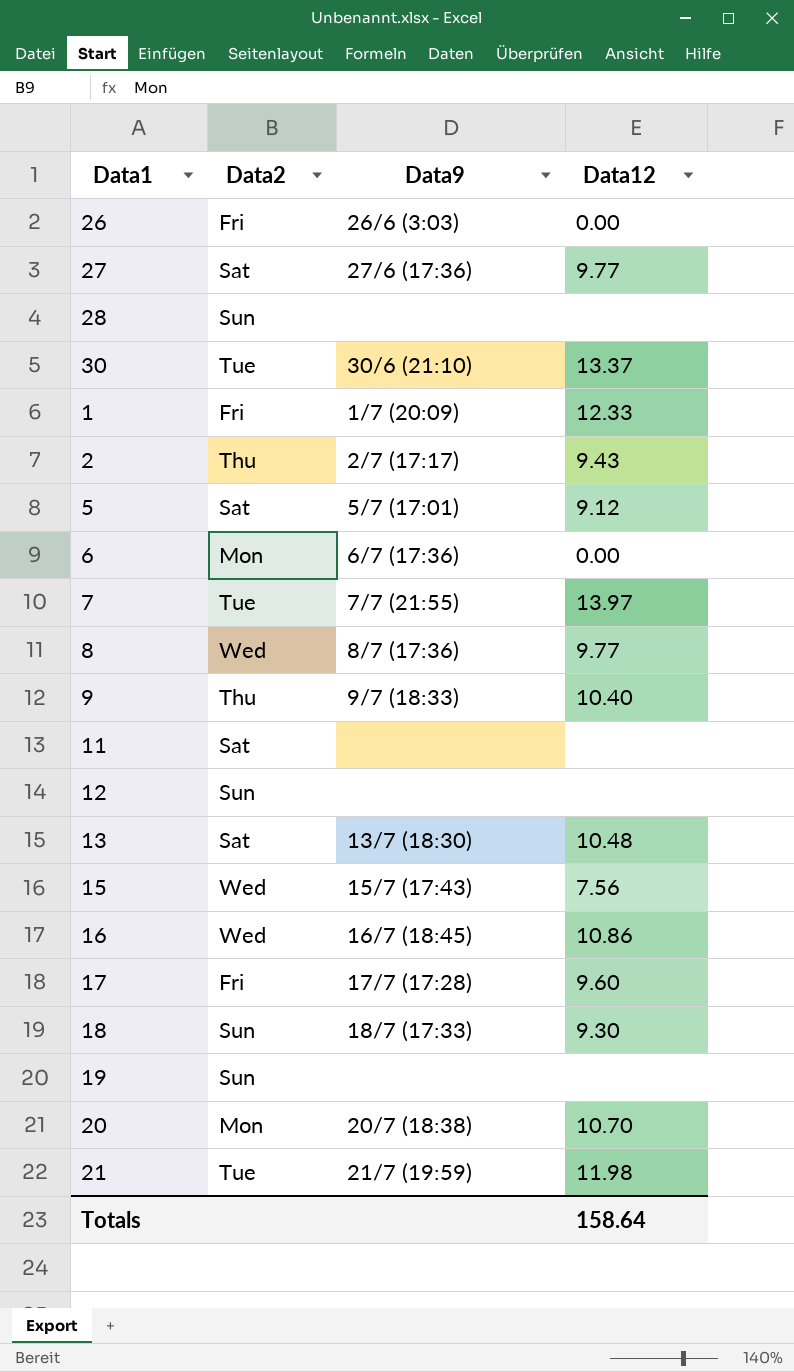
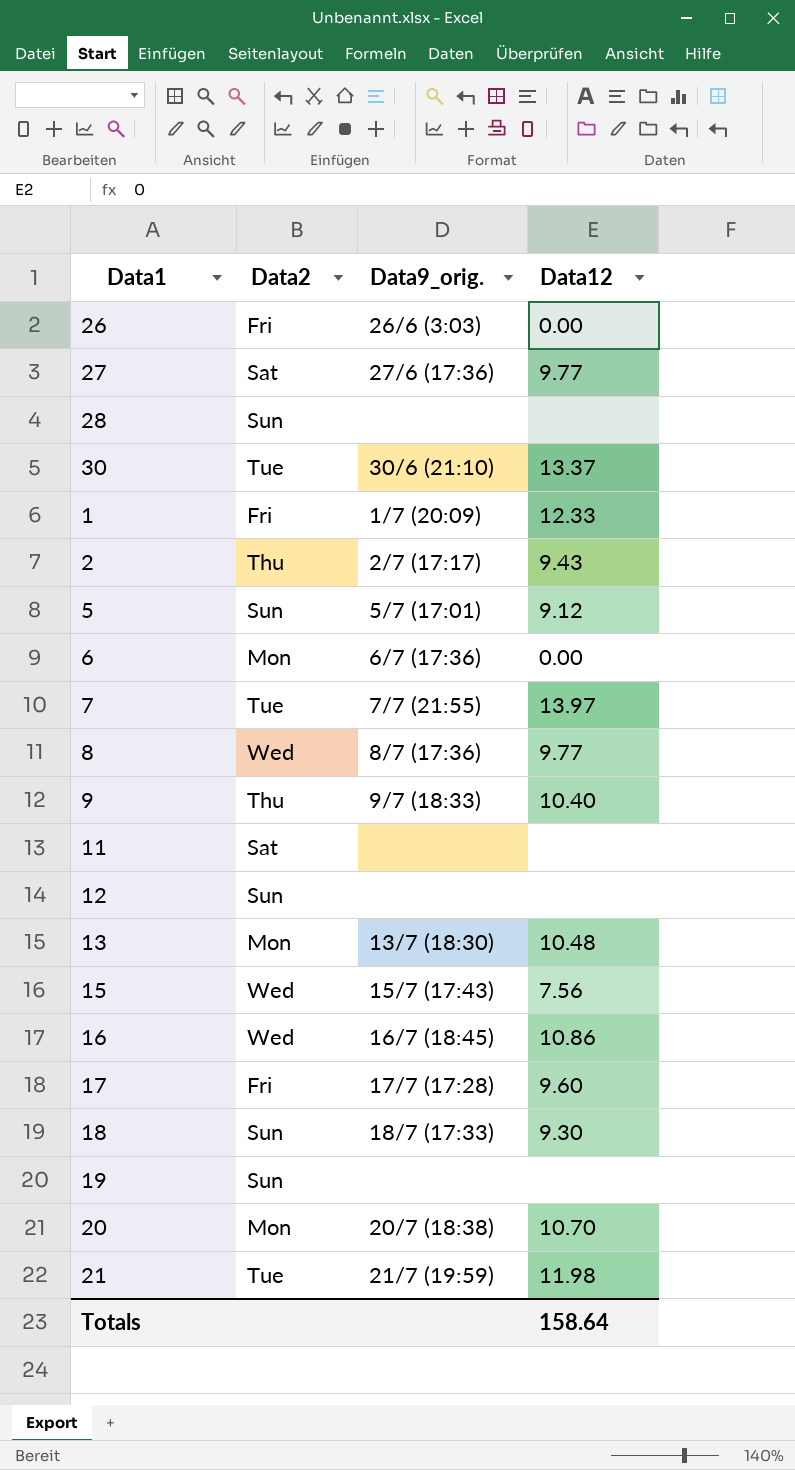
column name: Data9 -> Data9_orig.
5 | Data2: Sat -> Sun
13 | Data2: Sat -> Mon

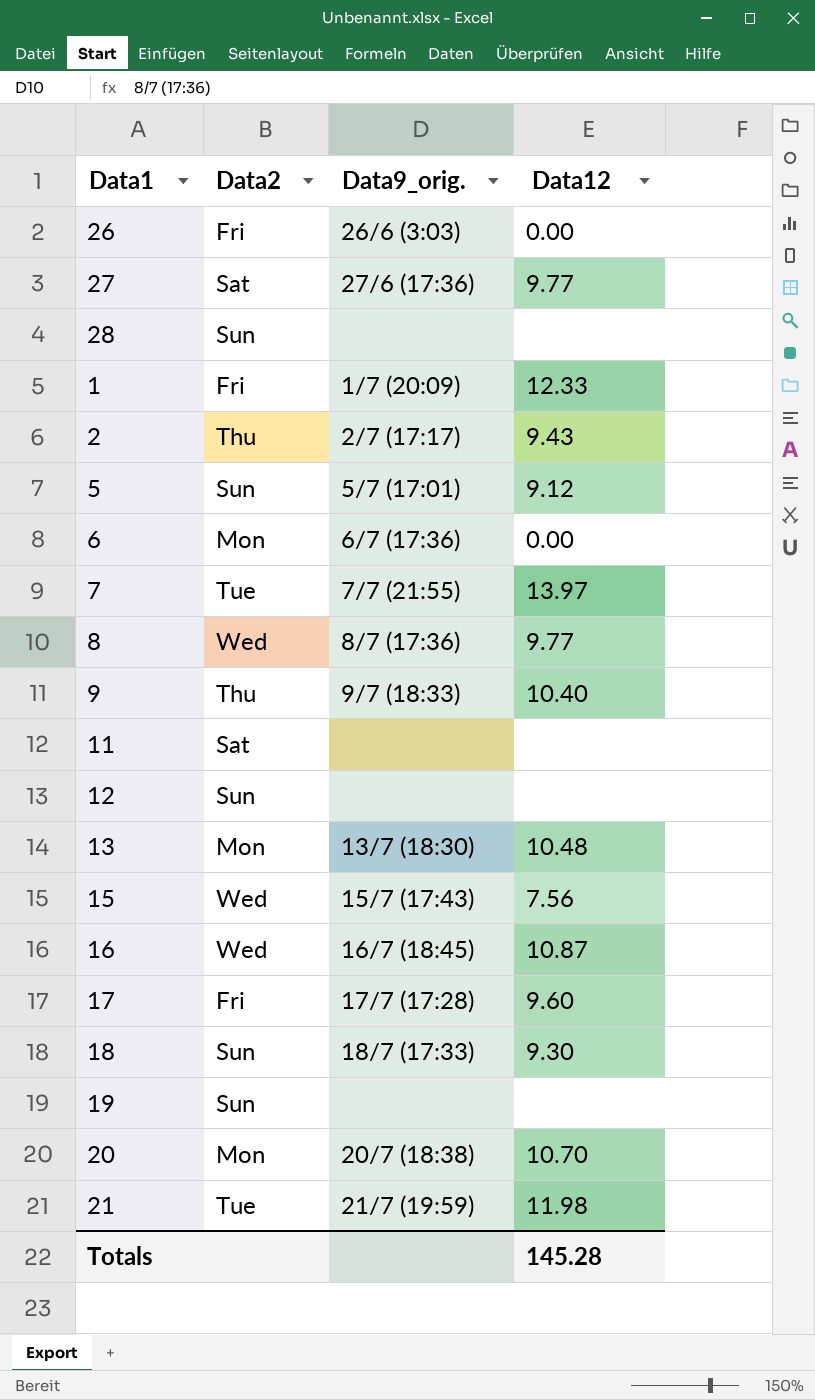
row 30: Tue | 30/6 (21:10) | 13.37 -> none
16 | Data12: 10.86 -> 10.87
Totals | Data12: 158.64 -> 145.28

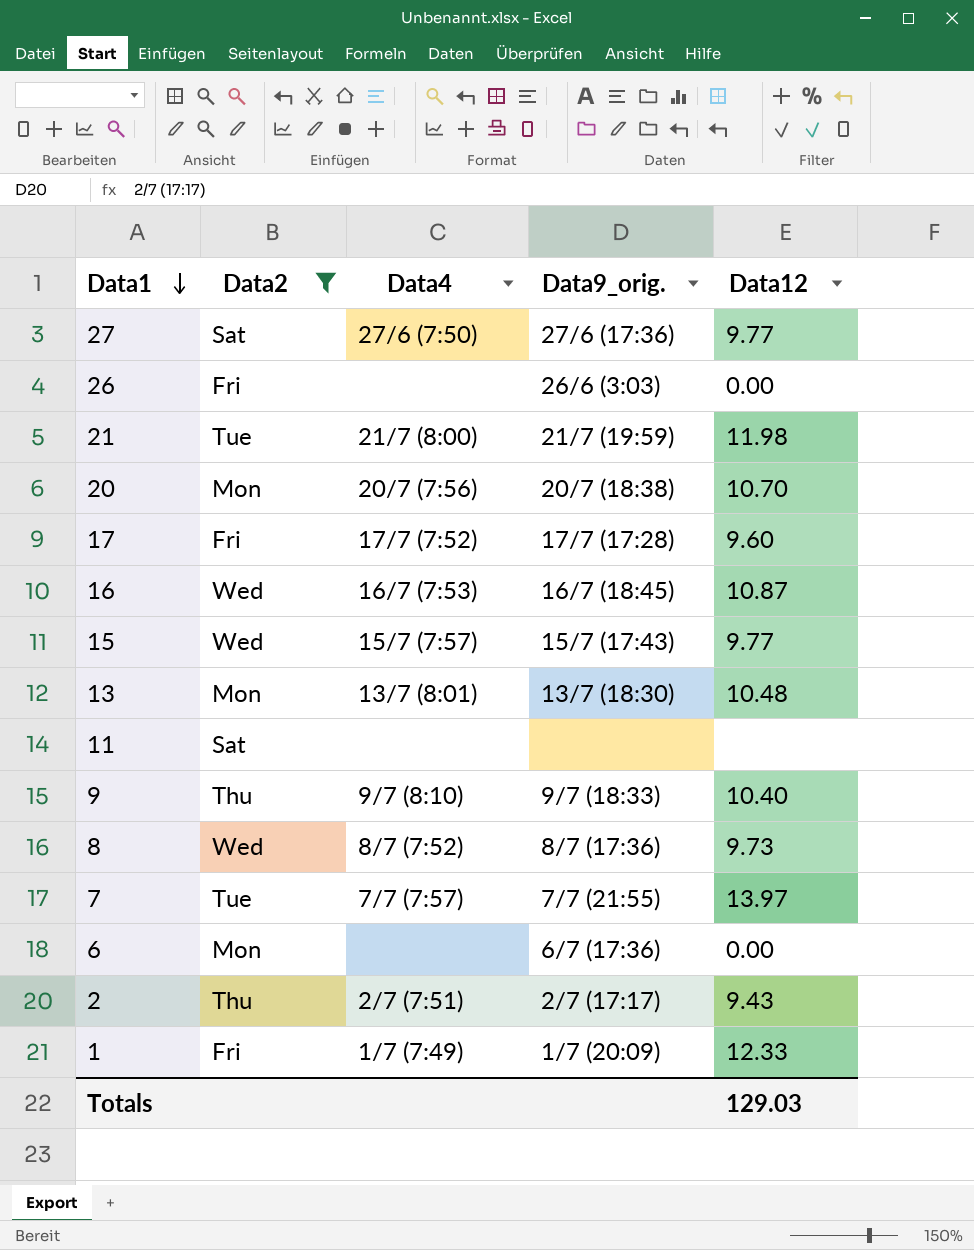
filter: none -> Data2 != Sun
row order: none -> Data1 descending
column Data4 | position: none -> 3
15 | Data12: 7.56 -> 9.77
8 | Data12: 9.77 -> 9.73
Totals | Data12: 145.28 -> 129.03

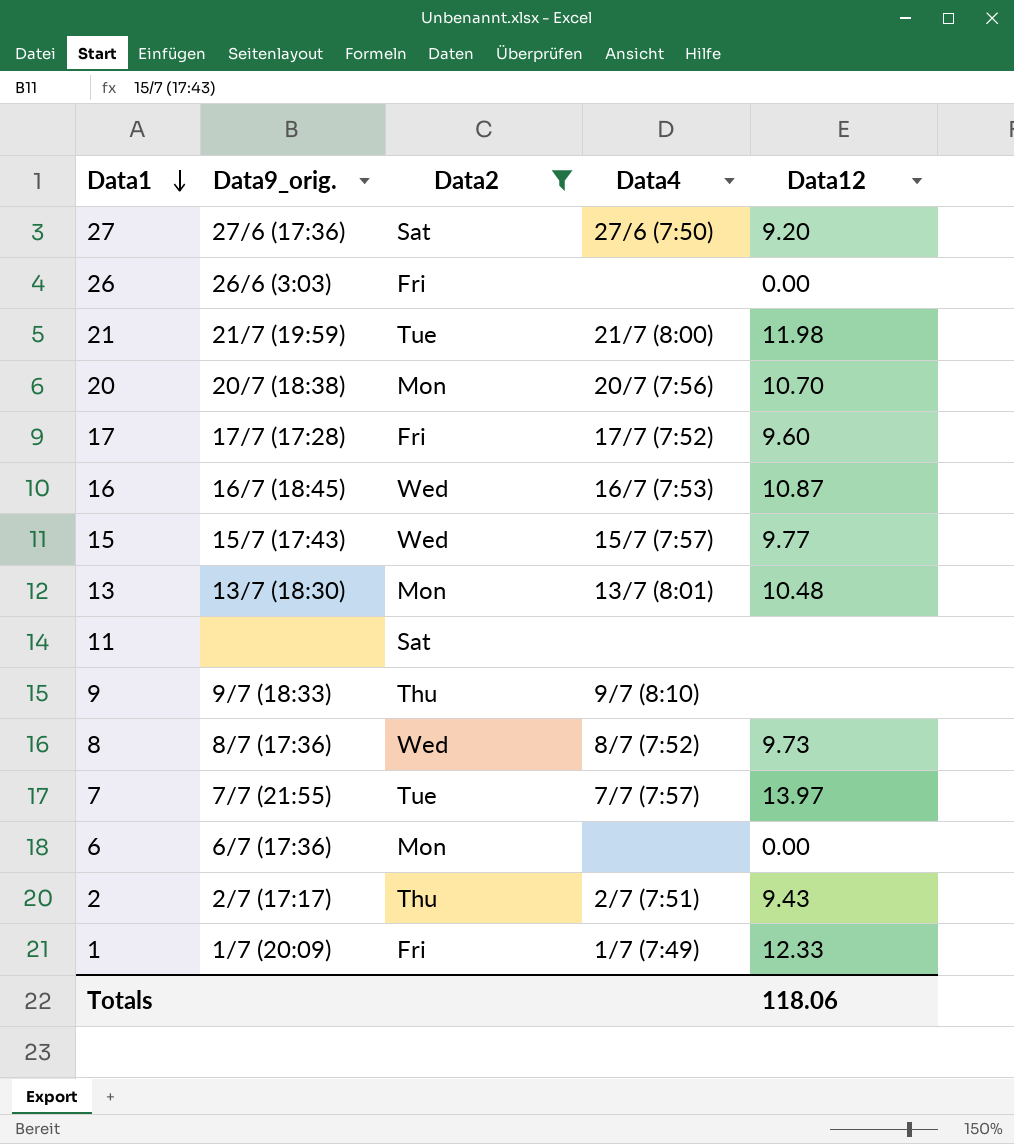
column Data9_orig. | position: 4 -> 2
27 | Data12: 9.77 -> 9.20
9 | Data12: 10.40 -> none
Totals | Data12: 129.03 -> 118.06

